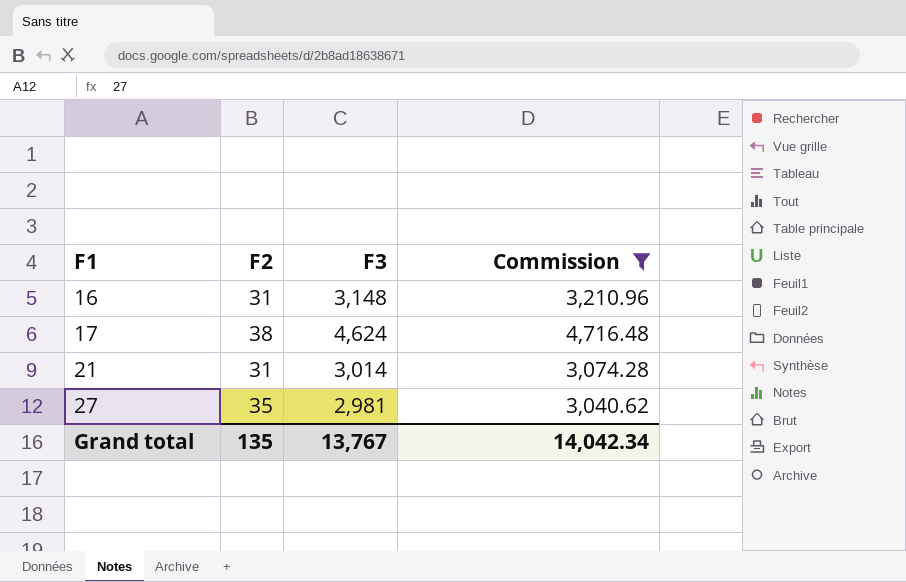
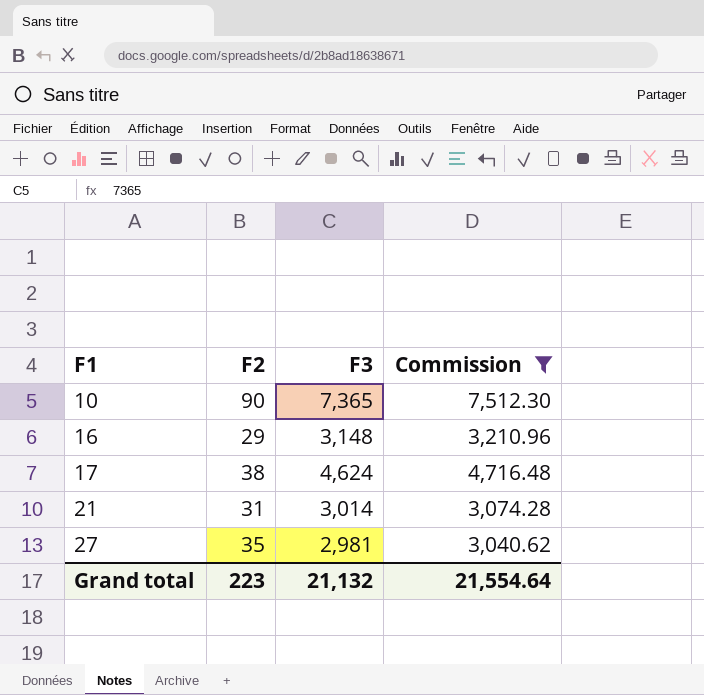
row 10: none -> 90 | 7,365 | 7,512.30
16 | F2: 31 -> 29
Grand total | F2: 135 -> 223
Grand total | F3: 13,767 -> 21,132
Grand total | Commission: 14,042.34 -> 21,554.64

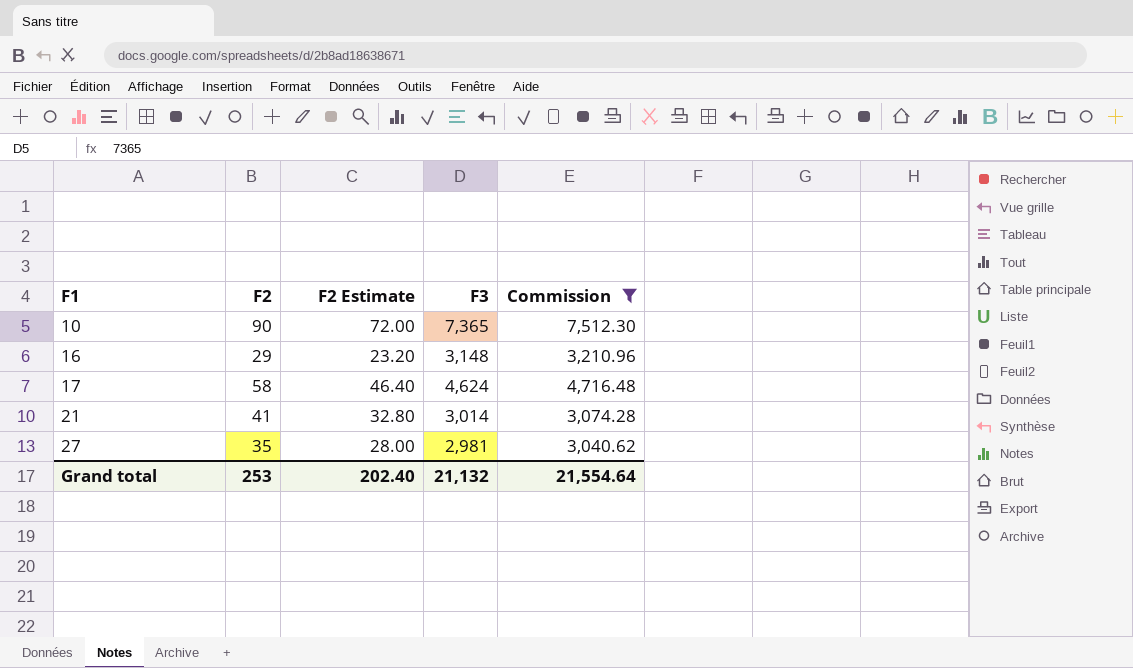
column F2 Estimate | formula: none -> [F2] * 0.8
17 | F2: 38 -> 58
21 | F2: 31 -> 41
Grand total | F2: 223 -> 253

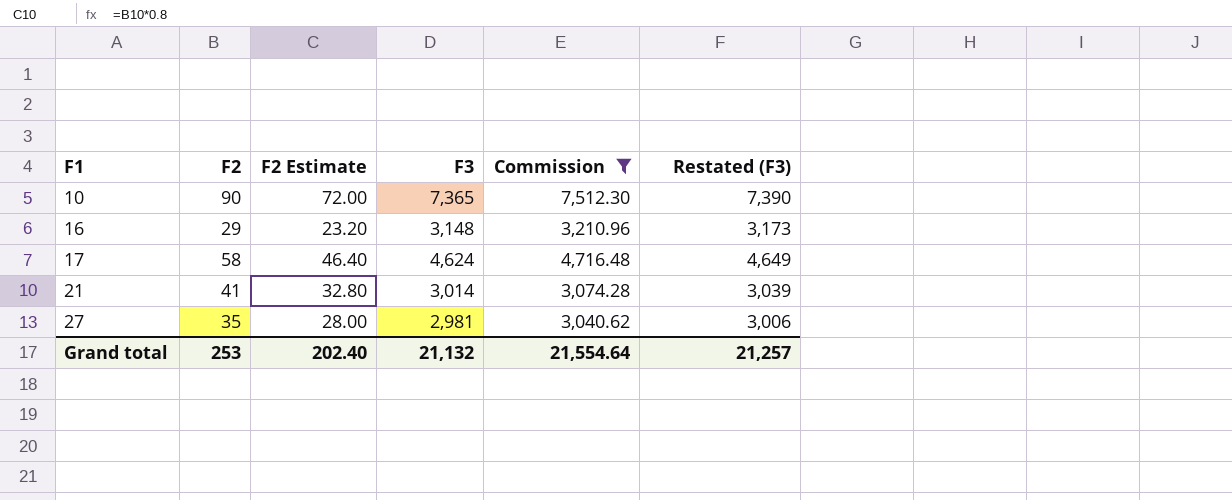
column Restated (F3) | formula: none -> [F3] + 25

